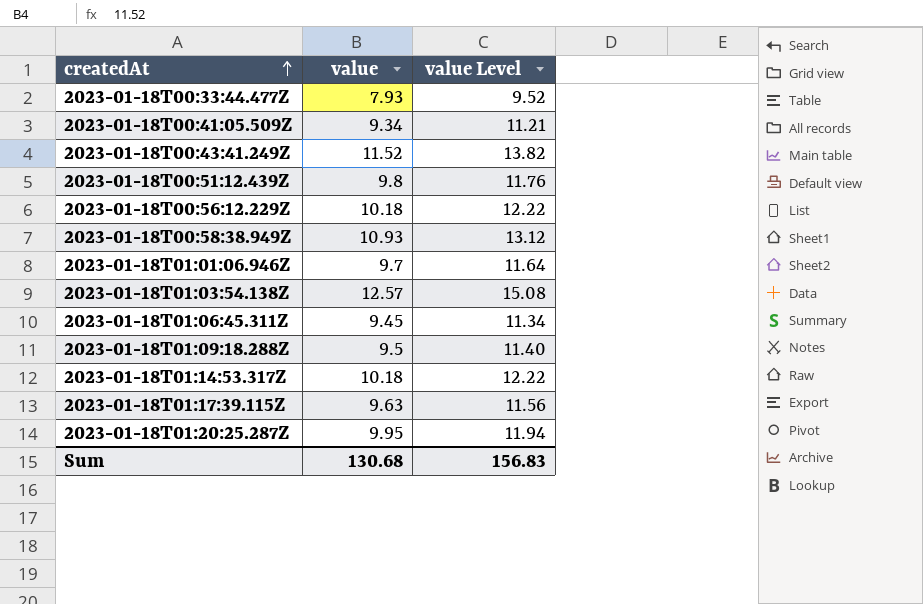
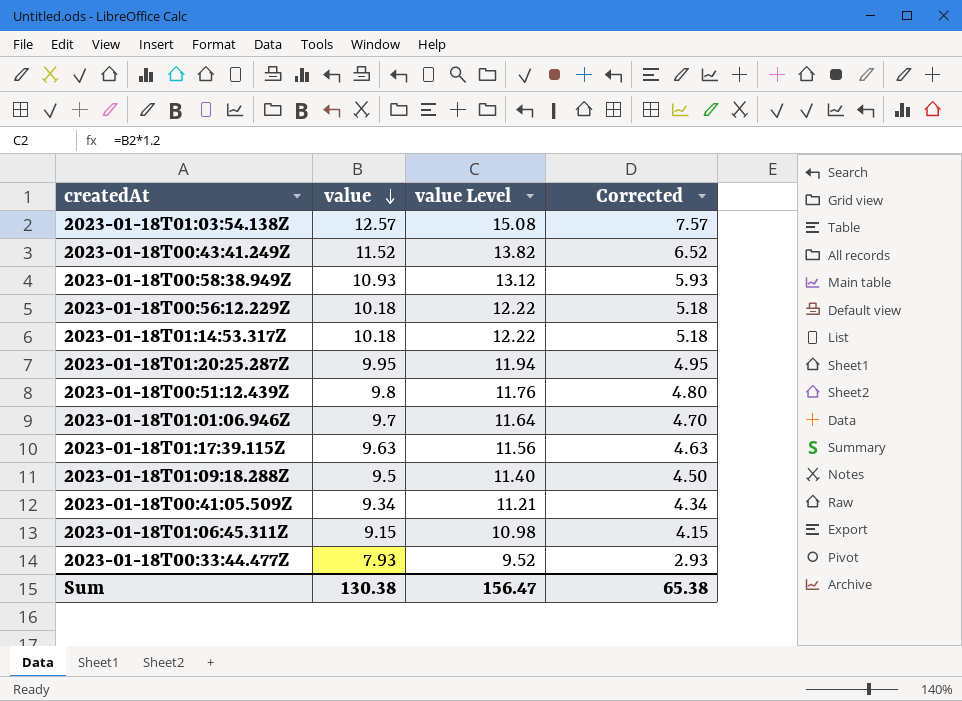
row order: createdAt ascending -> value descending
column Corrected | formula: none -> [value] - 5
2023-01-18T01:06:45.311Z | value: 9.45 -> 9.15
2023-01-18T01:06:45.311Z | value Level: 11.34 -> 10.98
Sum | value: 130.68 -> 130.38
Sum | value Level: 156.83 -> 156.47

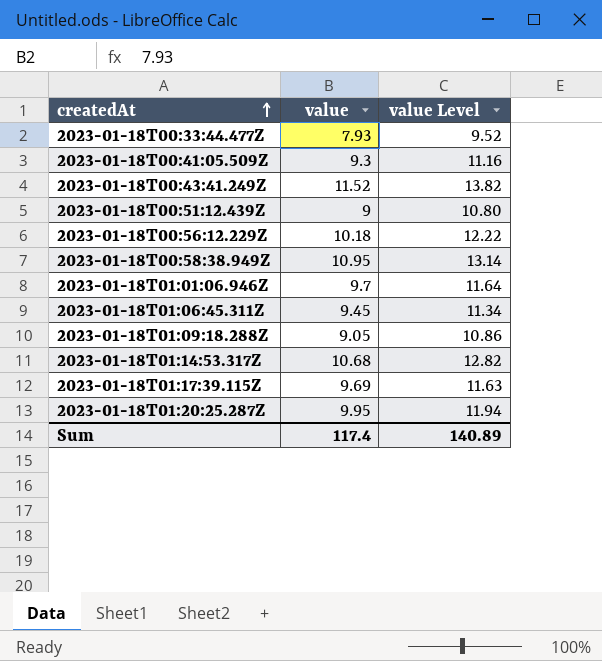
row order: value descending -> createdAt ascending
column Corrected | formula: [value] - 5 -> none
row 2023-01-18T01:03:54.138Z: 12.57 | 15.08 | 7.57 -> none
2023-01-18T00:41:05.509Z | value: 9.34 -> 9.3
2023-01-18T00:41:05.509Z | value Level: 11.21 -> 11.16
2023-01-18T00:51:12.439Z | value: 9.8 -> 9
2023-01-18T00:51:12.439Z | value Level: 11.76 -> 10.80
2023-01-18T00:58:38.949Z | value: 10.93 -> 10.95
2023-01-18T00:58:38.949Z | value Level: 13.12 -> 13.14
2023-01-18T01:06:45.311Z | value: 9.15 -> 9.45
2023-01-18T01:06:45.311Z | value Level: 10.98 -> 11.34
2023-01-18T01:09:18.288Z | value: 9.5 -> 9.05
2023-01-18T01:09:18.288Z | value Level: 11.40 -> 10.86
2023-01-18T01:14:53.317Z | value: 10.18 -> 10.68
2023-01-18T01:14:53.317Z | value Level: 12.22 -> 12.82
2023-01-18T01:17:39.115Z | value: 9.63 -> 9.69
2023-01-18T01:17:39.115Z | value Level: 11.56 -> 11.63
Sum | value: 130.38 -> 117.4
Sum | value Level: 156.47 -> 140.89

